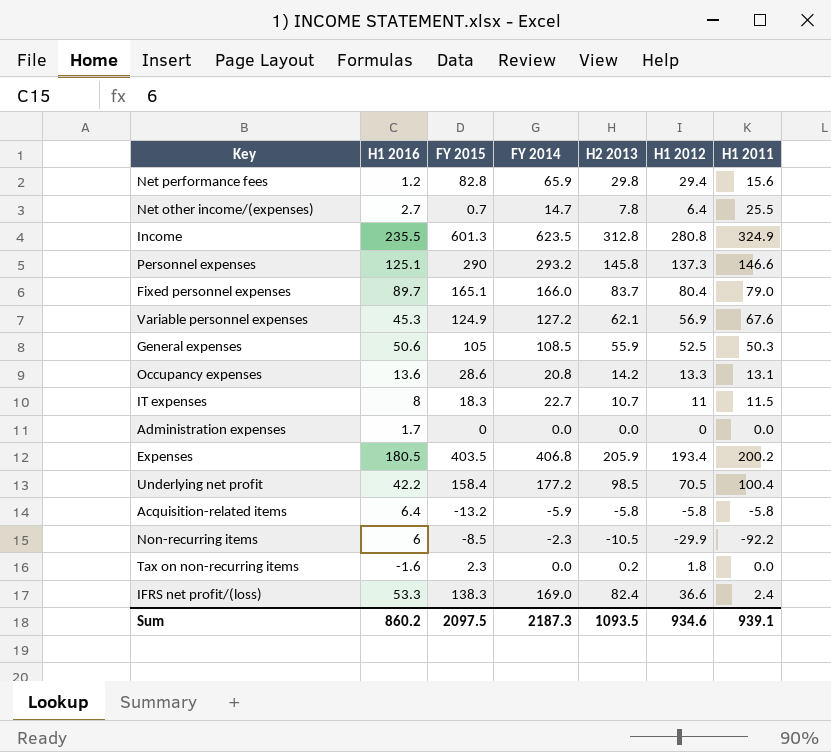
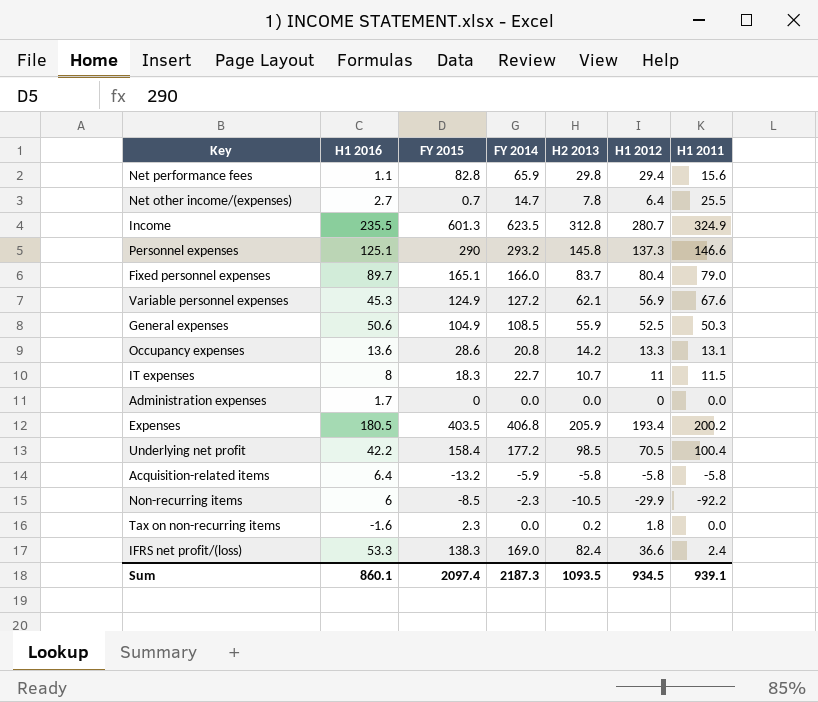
Net performance fees | H1 2016: 1.2 -> 1.1
Income | H1 2012: 280.8 -> 280.7
General expenses | FY 2015: 105 -> 104.9
Sum | H1 2016: 860.2 -> 860.1
Sum | FY 2015: 2097.5 -> 2097.4
Sum | H1 2012: 934.6 -> 934.5

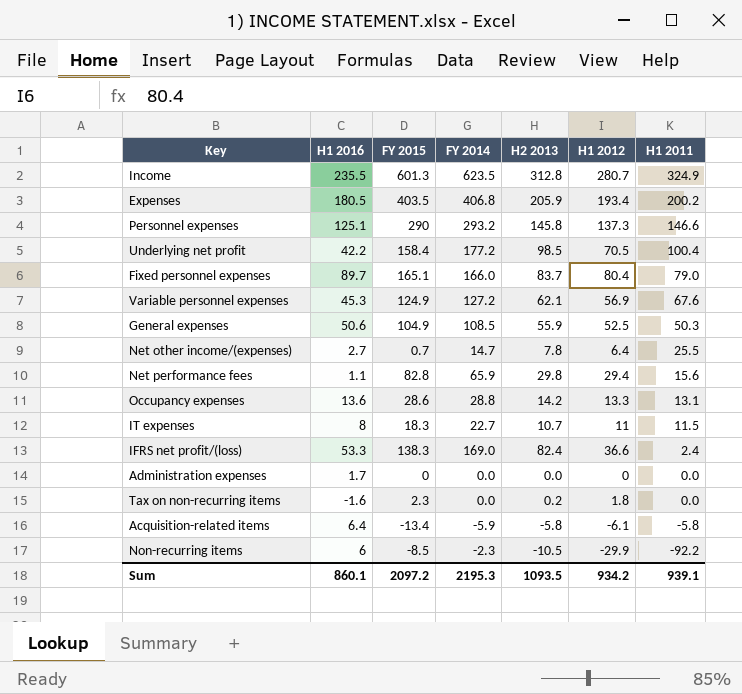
row order: none -> H1 2011 descending
Occupancy expenses | FY 2014: 20.8 -> 28.8
Acquisition-related items | FY 2015: -13.2 -> -13.4
Acquisition-related items | H1 2012: -5.8 -> -6.1
Sum | FY 2015: 2097.4 -> 2097.2
Sum | FY 2014: 2187.3 -> 2195.3
Sum | H1 2012: 934.5 -> 934.2

